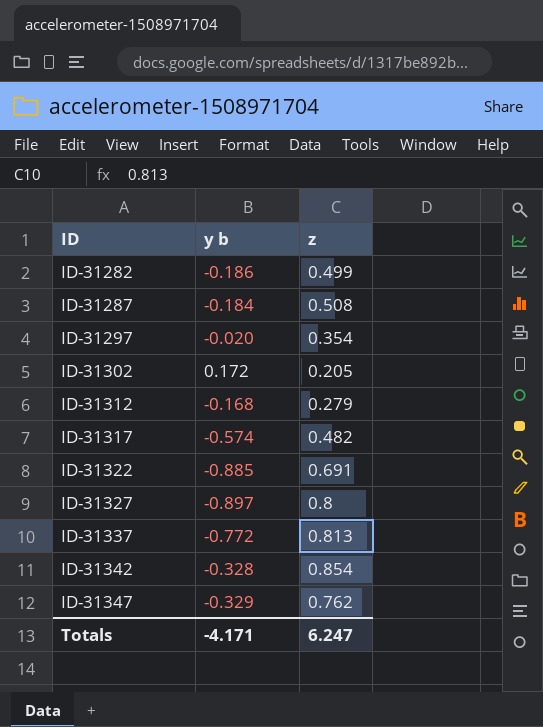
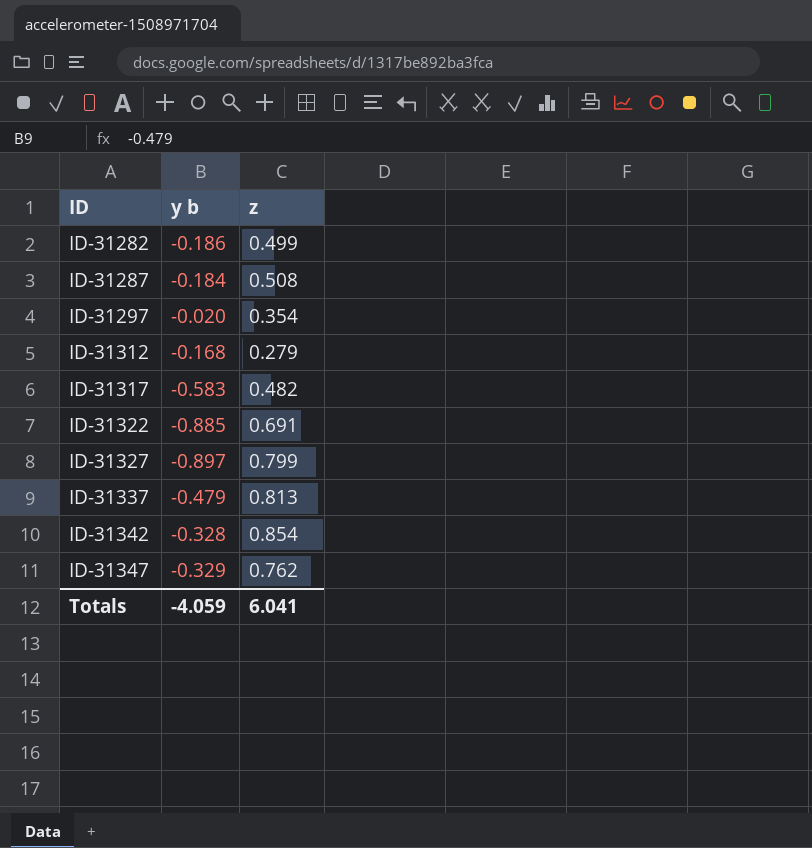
row ID-31302: 0.172 | 0.205 -> none
ID-31317 | y b: -0.574 -> -0.583
ID-31327 | z: 0.8 -> 0.799
ID-31337 | y b: -0.772 -> -0.479
Totals | y b: -4.171 -> -4.059
Totals | z: 6.247 -> 6.041

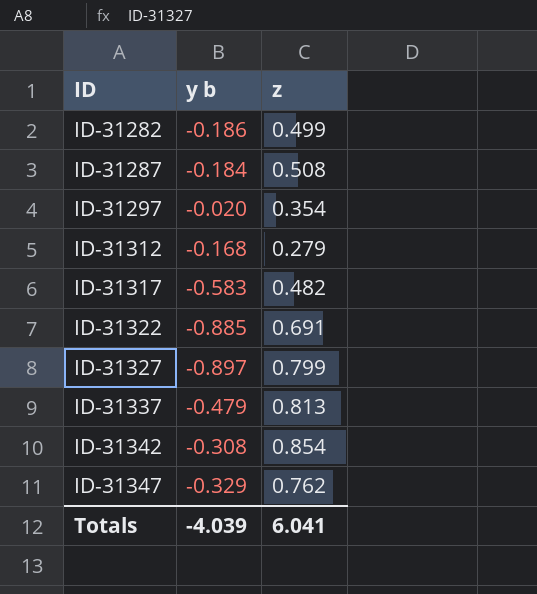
ID-31342 | y b: -0.328 -> -0.308
Totals | y b: -4.059 -> -4.039

